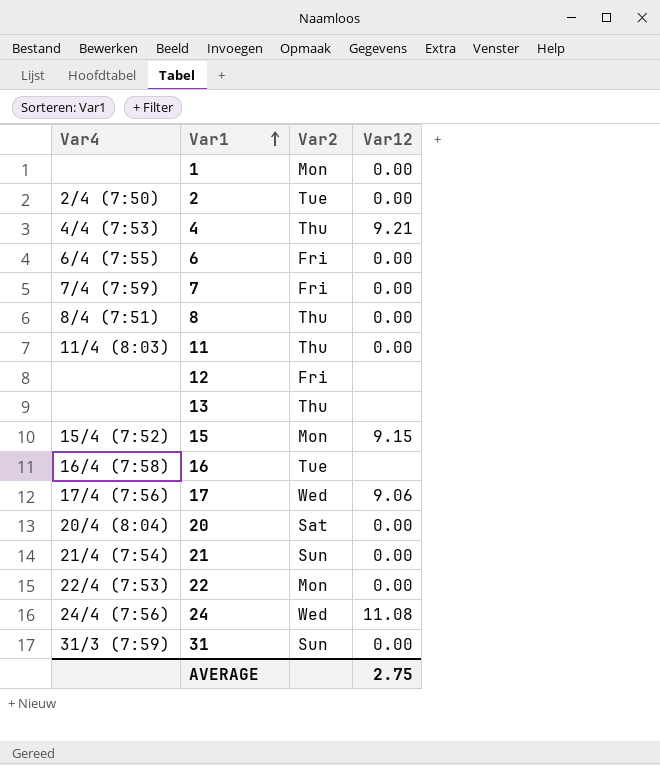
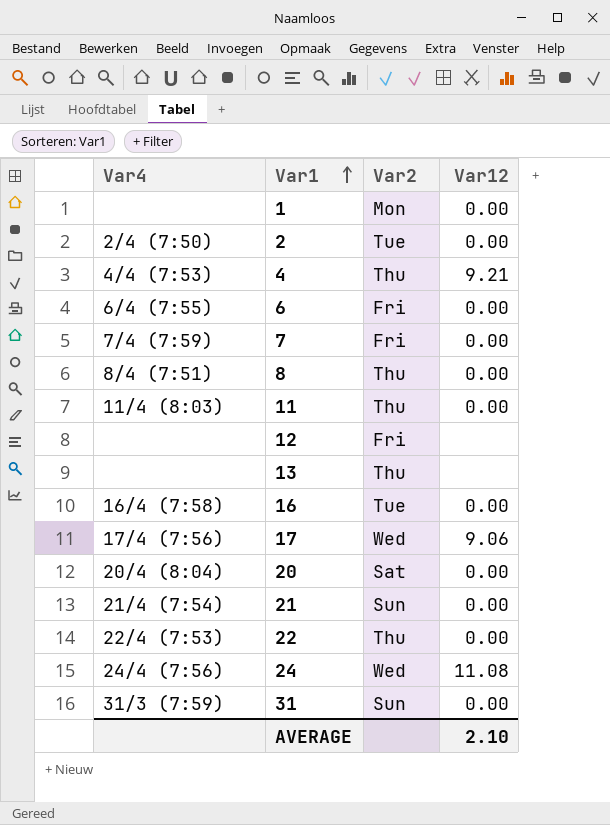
row 15: 15/4 (7:52) | Mon | 9.15 -> none
16 | Var12: none -> 0.00
22 | Var2: Mon -> Thu
AVERAGE | Var12: 2.75 -> 2.10

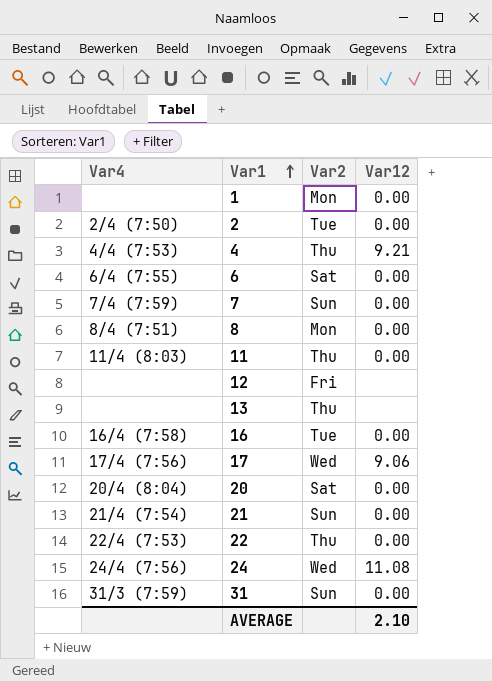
6 | Var2: Fri -> Sat
7 | Var2: Fri -> Sun
8 | Var2: Thu -> Mon

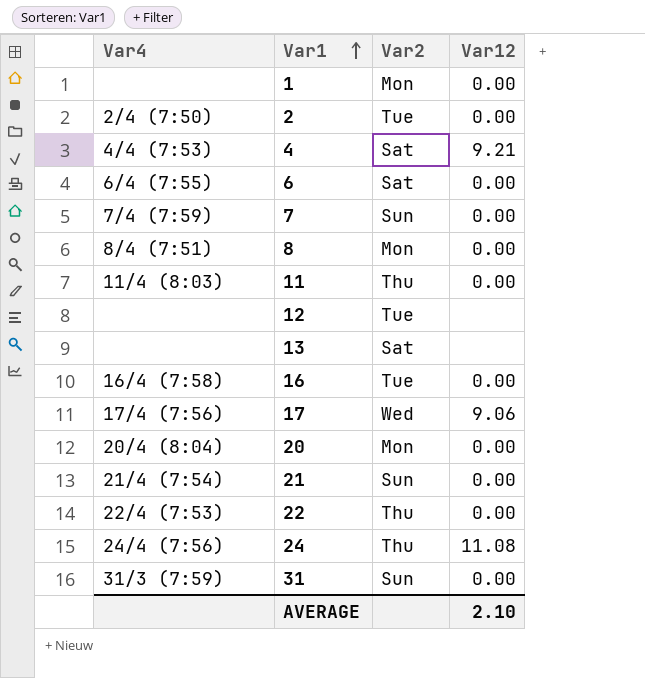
4 | Var2: Thu -> Sat
12 | Var2: Fri -> Tue
13 | Var2: Thu -> Sat
20 | Var2: Sat -> Mon
24 | Var2: Wed -> Thu

